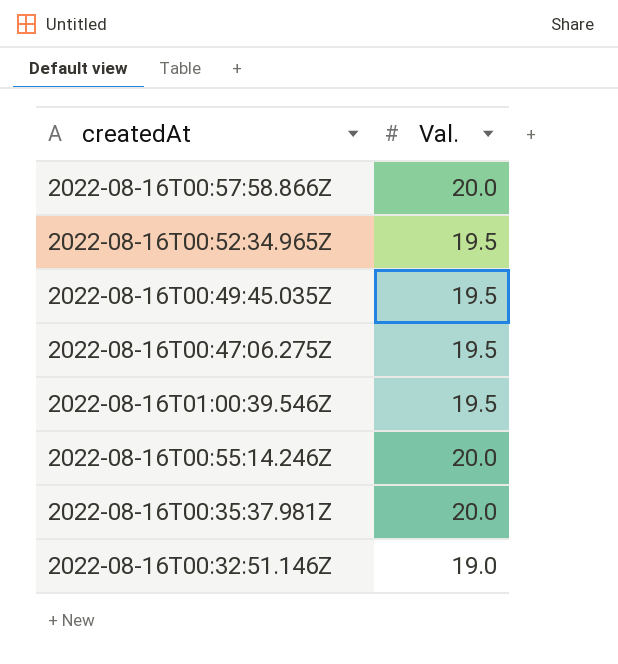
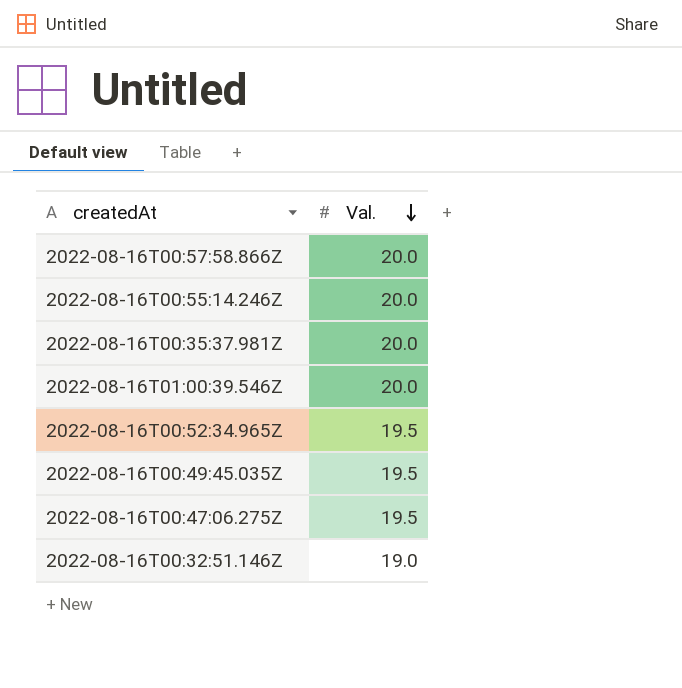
row order: none -> Val. descending
2022-08-16T01:00:39.546Z | Val.: 19.5 -> 20.0

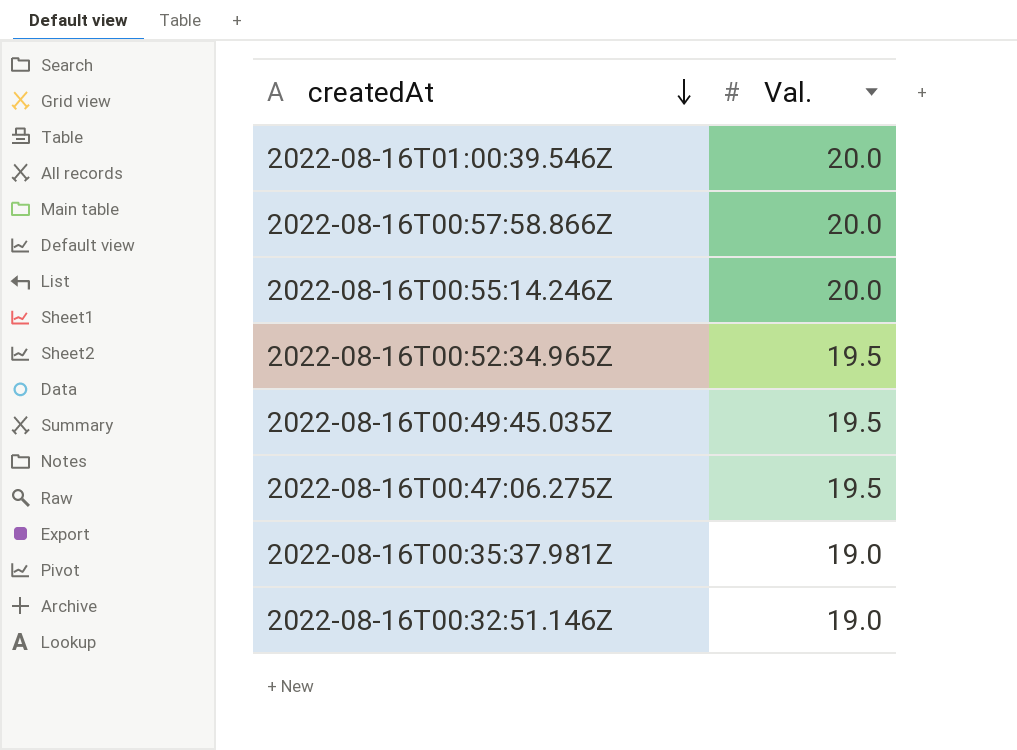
row order: Val. descending -> createdAt descending
2022-08-16T00:35:37.981Z | Val.: 20.0 -> 19.0

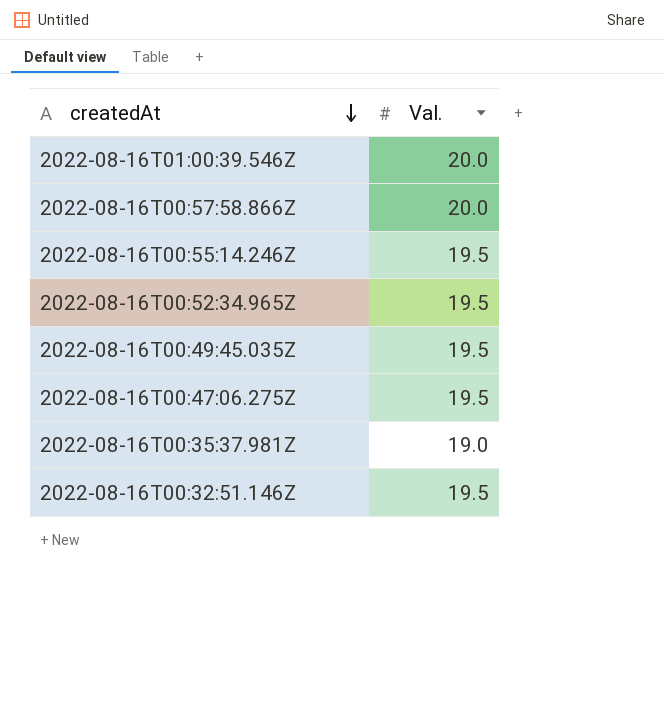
2022-08-16T00:55:14.246Z | Val.: 20.0 -> 19.5
2022-08-16T00:32:51.146Z | Val.: 19.0 -> 19.5

